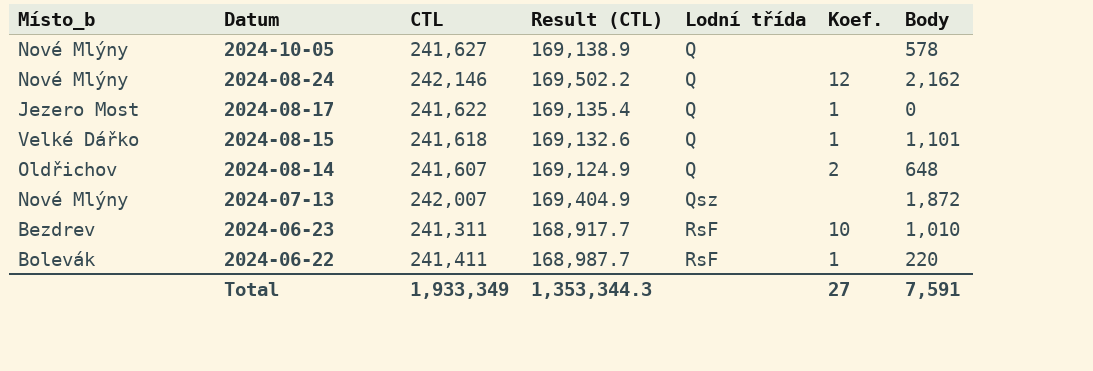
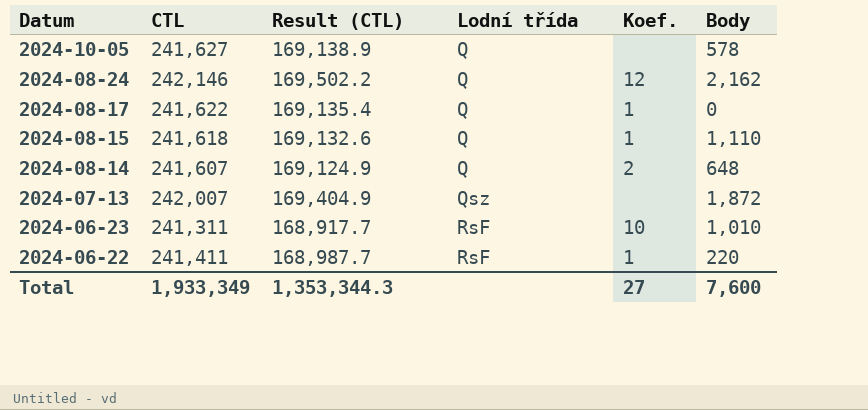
column Místo_b | position: 1 -> none
2024-08-15 | Body: 1,101 -> 1,110
Total | Body: 7,591 -> 7,600

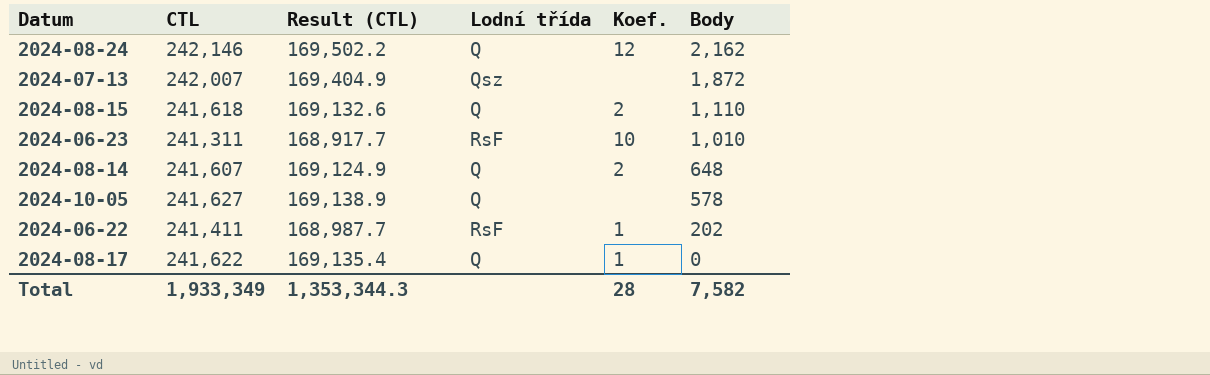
row order: Datum descending -> Body descending
2024-08-15 | Koef.: 1 -> 2
2024-06-22 | Body: 220 -> 202
Total | Koef.: 27 -> 28
Total | Body: 7,600 -> 7,582

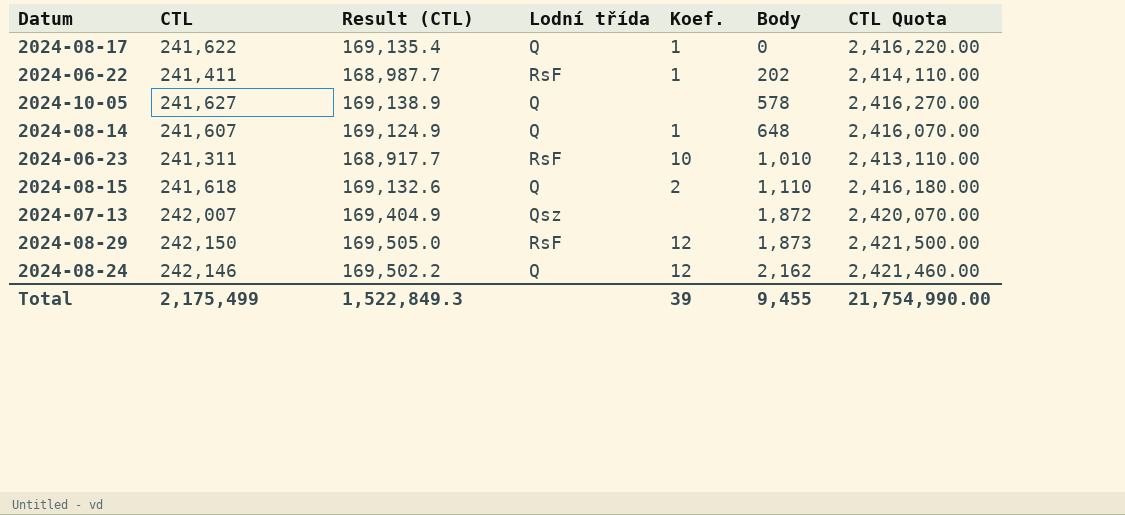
row order: Body descending -> Body ascending
column CTL Quota | formula: none -> [CTL] * 10
2024-08-14 | Koef.: 2 -> 1
row 2024-08-29: none -> 242,150 | 169,505.0 | RsF | 12 | 1,873 | 2,421,500.00
Total | CTL: 1,933,349 -> 2,175,499
Total | Result (CTL): 1,353,344.3 -> 1,522,849.3
Total | Koef.: 28 -> 39
Total | Body: 7,582 -> 9,455

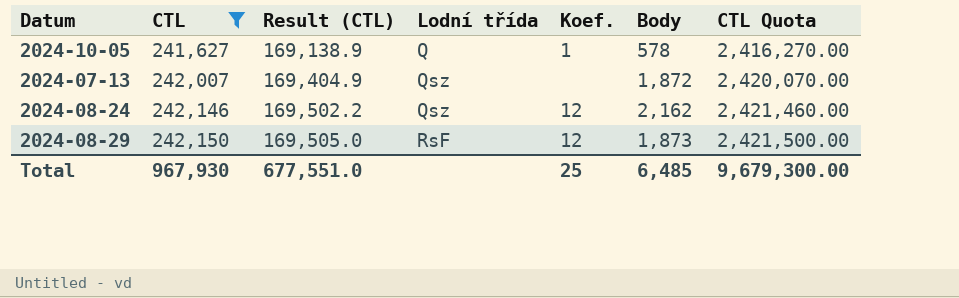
filter: none -> CTL >= 241,627
row order: Body ascending -> CTL ascending
2024-10-05 | Koef.: none -> 1
2024-08-24 | Lodní třída: Q -> Qsz
Total | CTL: 2,175,499 -> 967,930
Total | Result (CTL): 1,522,849.3 -> 677,551.0
Total | Koef.: 39 -> 25
Total | Body: 9,455 -> 6,485
Total | CTL Quota: 21,754,990.00 -> 9,679,300.00

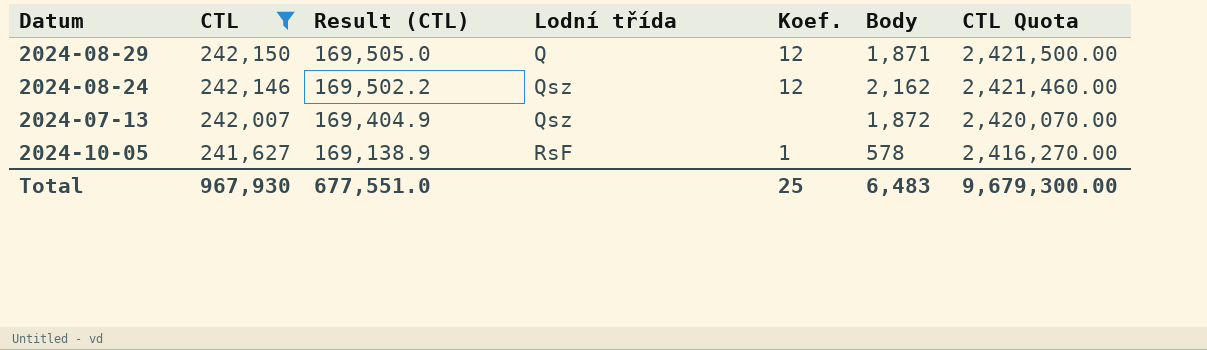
row order: CTL ascending -> CTL descending
2024-08-29 | Lodní třída: RsF -> Q
2024-08-29 | Body: 1,873 -> 1,871
2024-10-05 | Lodní třída: Q -> RsF
Total | Body: 6,485 -> 6,483

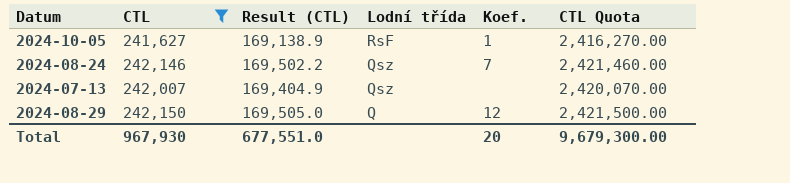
row order: CTL descending -> Lodní třída descending
column Body | position: 6 -> none
2024-08-24 | Koef.: 12 -> 7
Total | Koef.: 25 -> 20

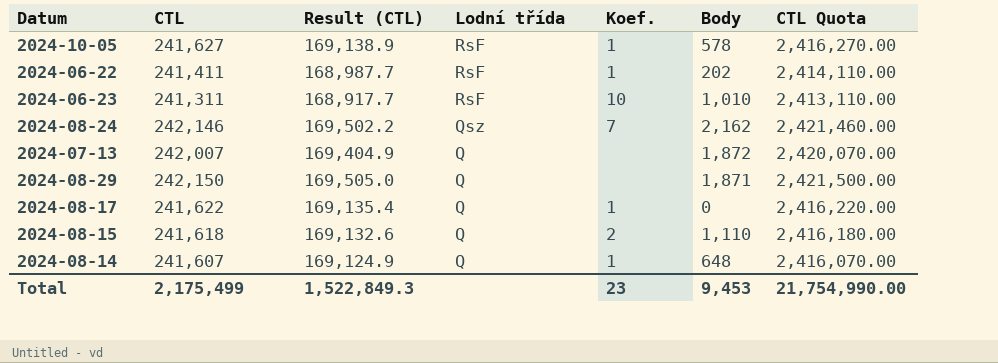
filter: CTL >= 241,627 -> none
column Body | position: none -> 6
2024-07-13 | Lodní třída: Qsz -> Q
2024-08-29 | Koef.: 12 -> none
Total | CTL: 967,930 -> 2,175,499
Total | Result (CTL): 677,551.0 -> 1,522,849.3
Total | Koef.: 20 -> 23
Total | CTL Quota: 9,679,300.00 -> 21,754,990.00

